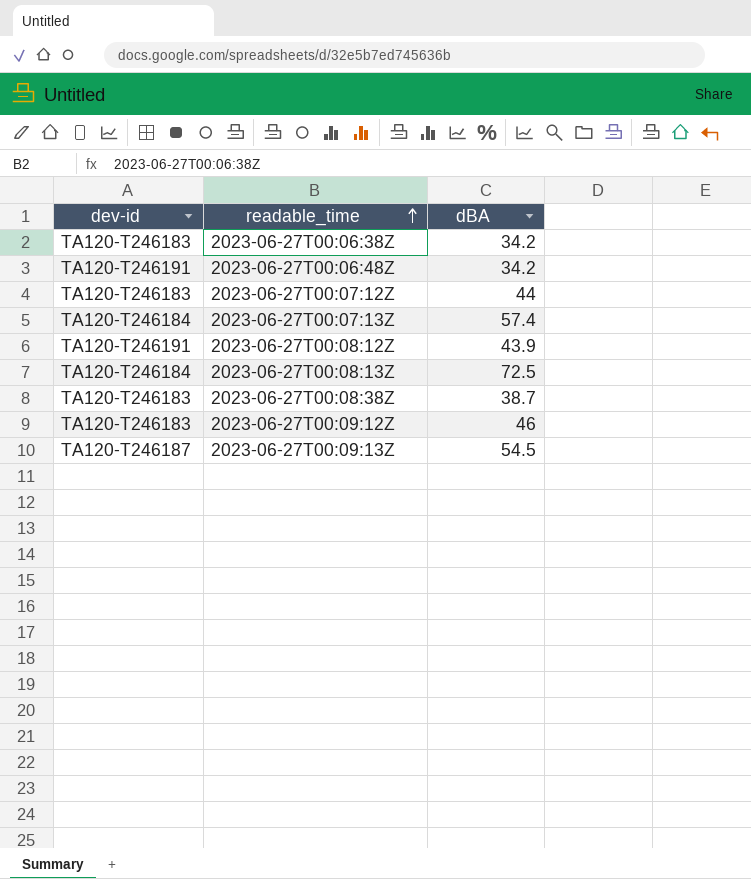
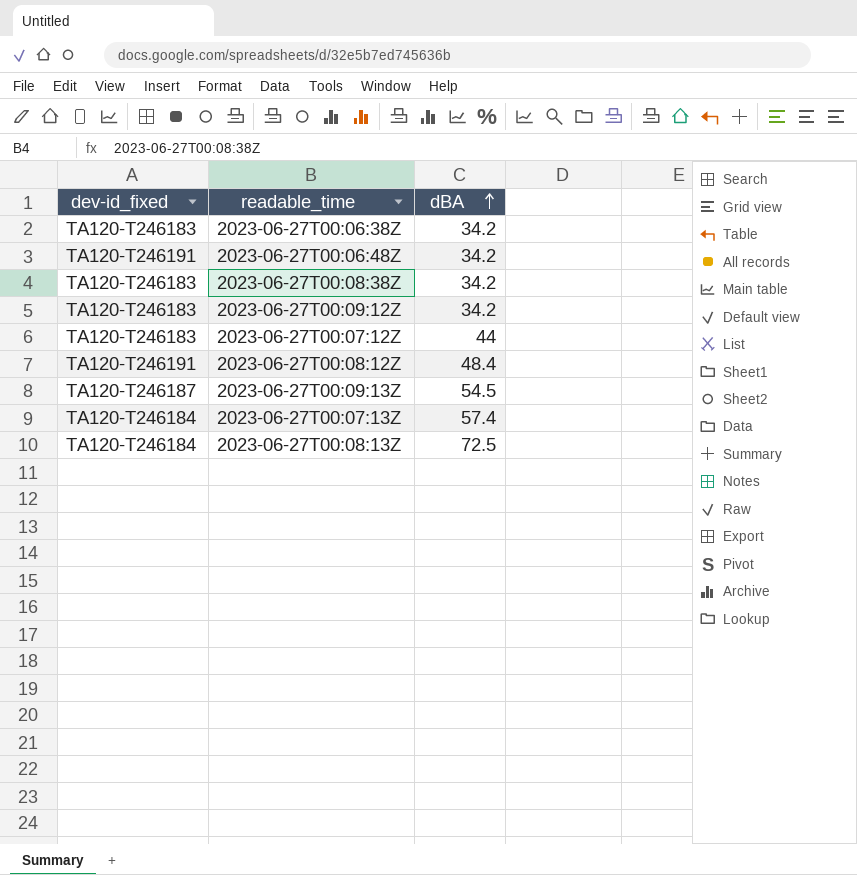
row order: readable_time ascending -> dBA ascending
column name: dev-id -> dev-id_fixed
2023-06-27T00:08:38Z | dBA: 38.7 -> 34.2
2023-06-27T00:09:12Z | dBA: 46 -> 34.2
2023-06-27T00:08:12Z | dBA: 43.9 -> 48.4

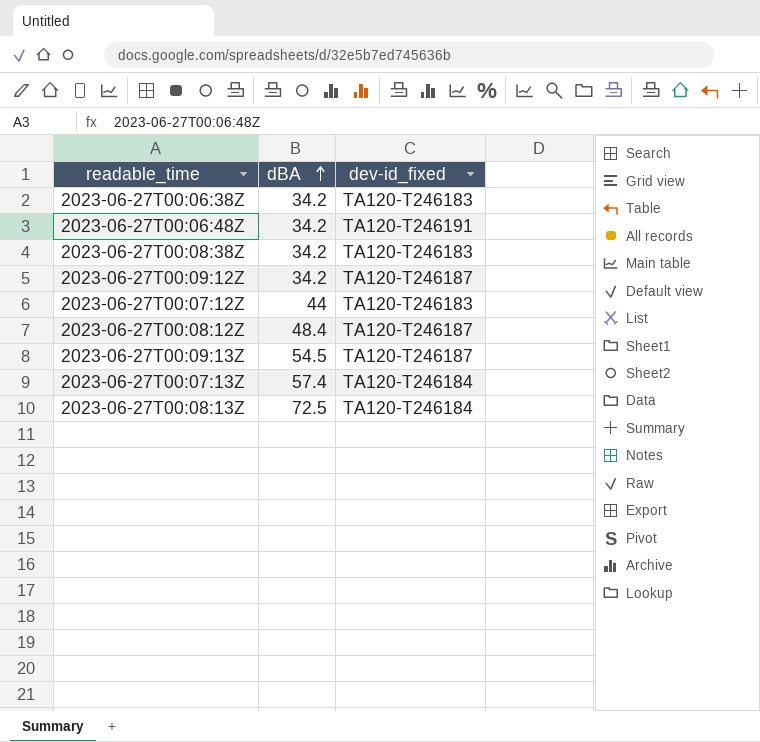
column dev-id_fixed | position: 1 -> 3
2023-06-27T00:09:12Z | dev-id_fixed: TA120-T246183 -> TA120-T246187
2023-06-27T00:08:12Z | dev-id_fixed: TA120-T246191 -> TA120-T246187

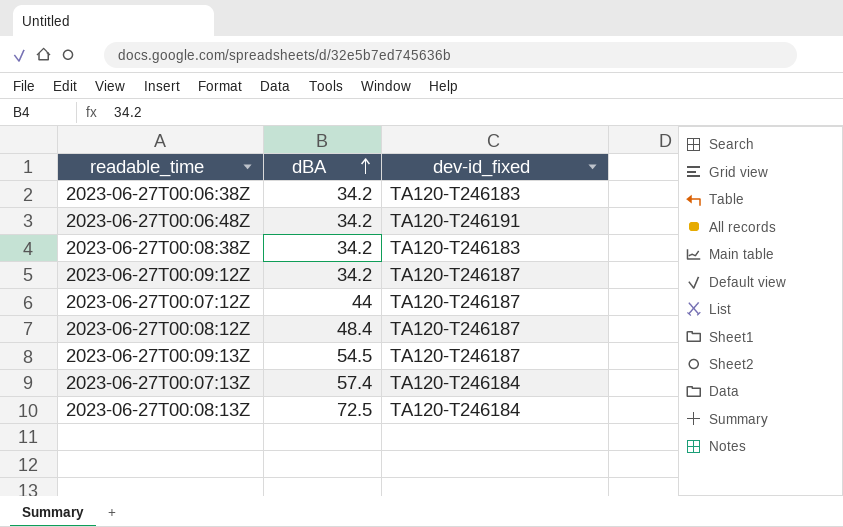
2023-06-27T00:07:12Z | dev-id_fixed: TA120-T246183 -> TA120-T246187

